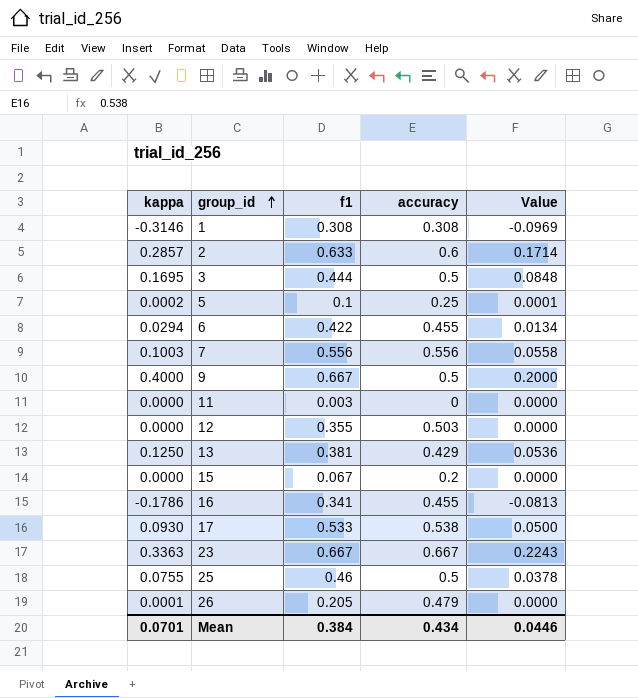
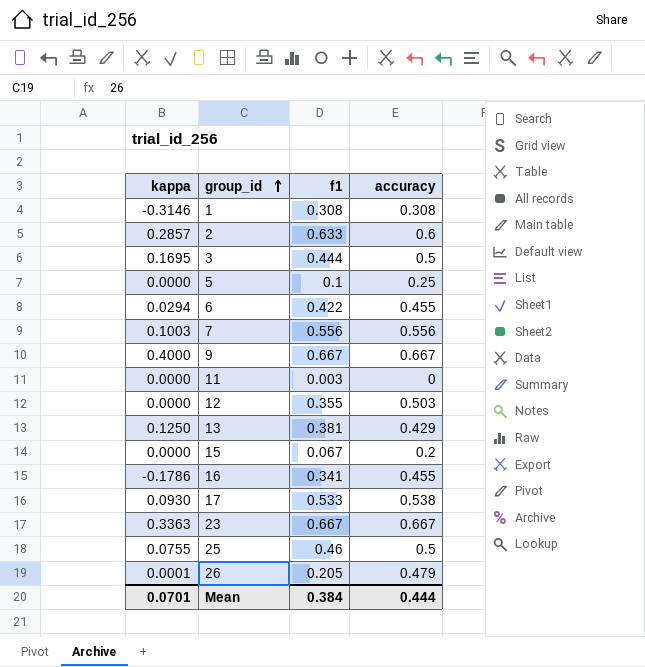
column Value | formula: [kappa] * [accuracy] -> none
5 | kappa: 0.0002 -> 0.0000
9 | accuracy: 0.5 -> 0.667
Mean | accuracy: 0.434 -> 0.444

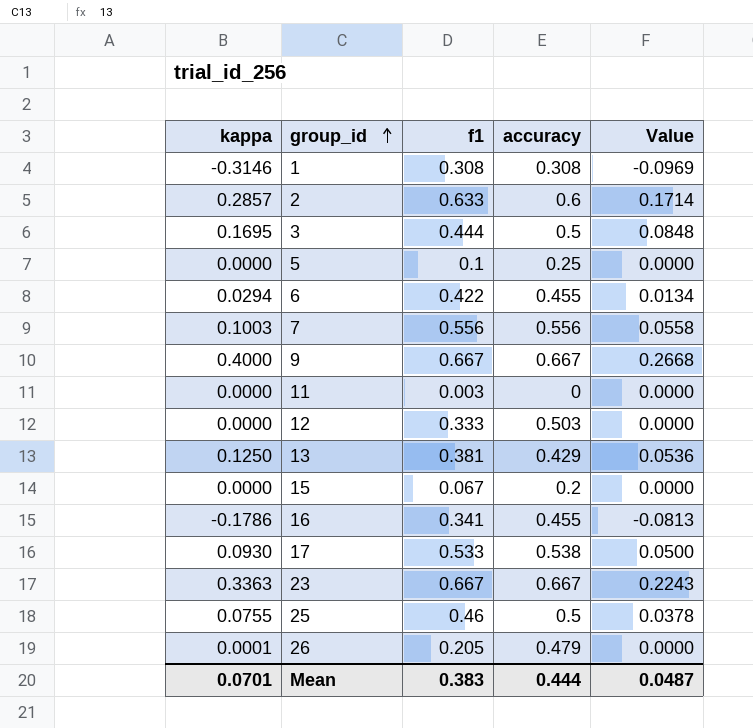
column Value | formula: none -> [kappa] * [accuracy]
12 | f1: 0.355 -> 0.333
Mean | f1: 0.384 -> 0.383

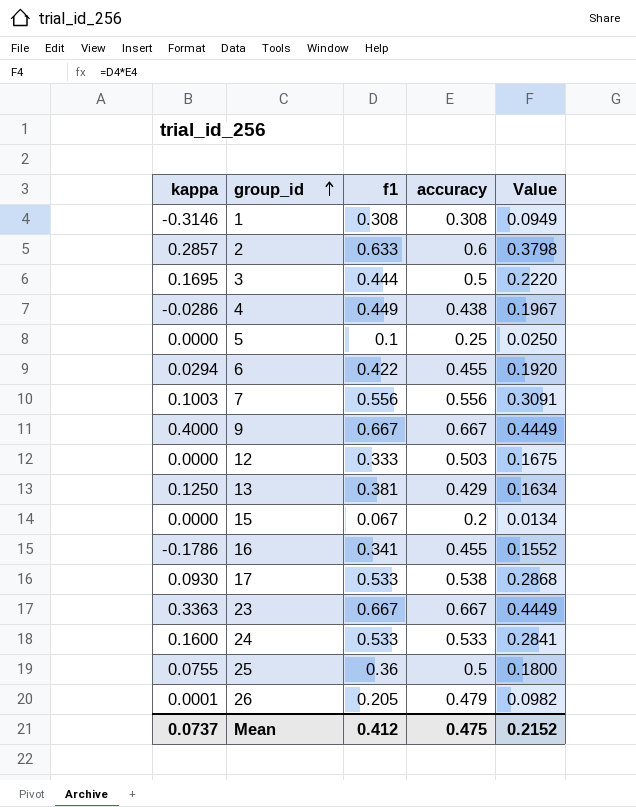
column Value | formula: [kappa] * [accuracy] -> [f1] * [accuracy]
row 11: 0.0000 | 0.003 | 0 | 0.0000 -> none
row 4: none -> -0.0286 | 0.449 | 0.438 | 0.1967
row 24: none -> 0.1600 | 0.533 | 0.533 | 0.2841
25 | f1: 0.46 -> 0.36
Mean | kappa: 0.0701 -> 0.0737
Mean | f1: 0.383 -> 0.412
Mean | accuracy: 0.444 -> 0.475
Mean | Value: 0.0487 -> 0.2152

